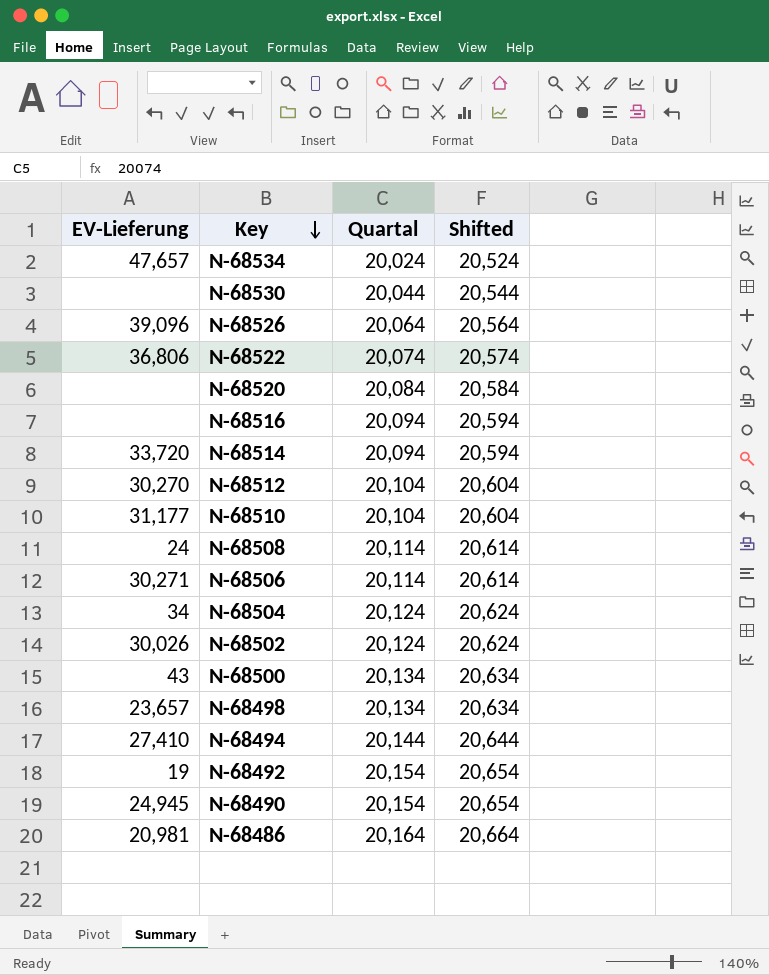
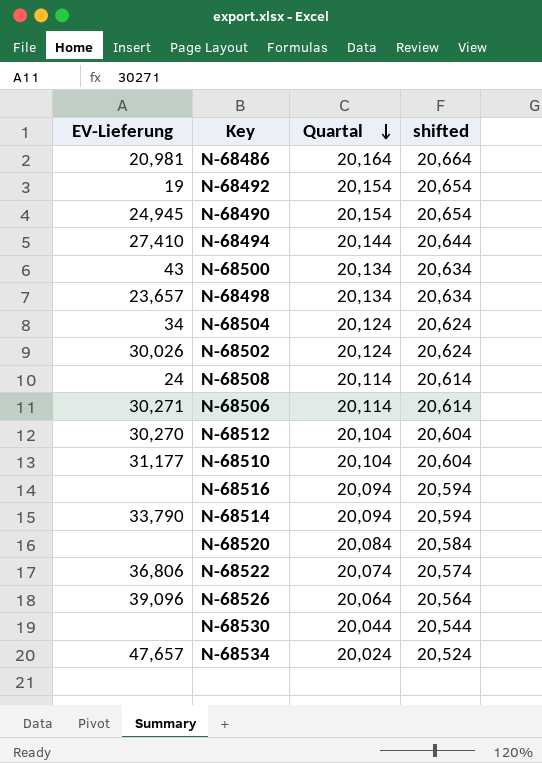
row order: Key descending -> Quartal descending
column name: Shifted -> shifted
N-68514 | EV-Lieferung: 33,720 -> 33,790

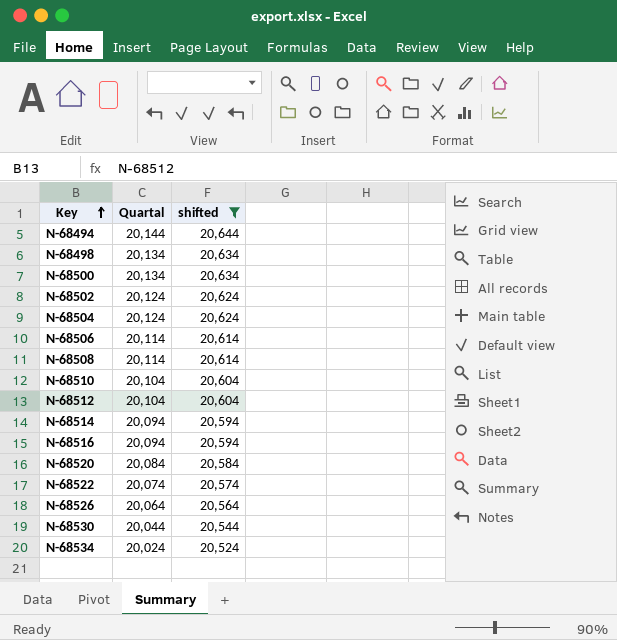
filter: none -> shifted <= 20,644
row order: Quartal descending -> Key ascending
column EV-Lieferung | position: 1 -> none

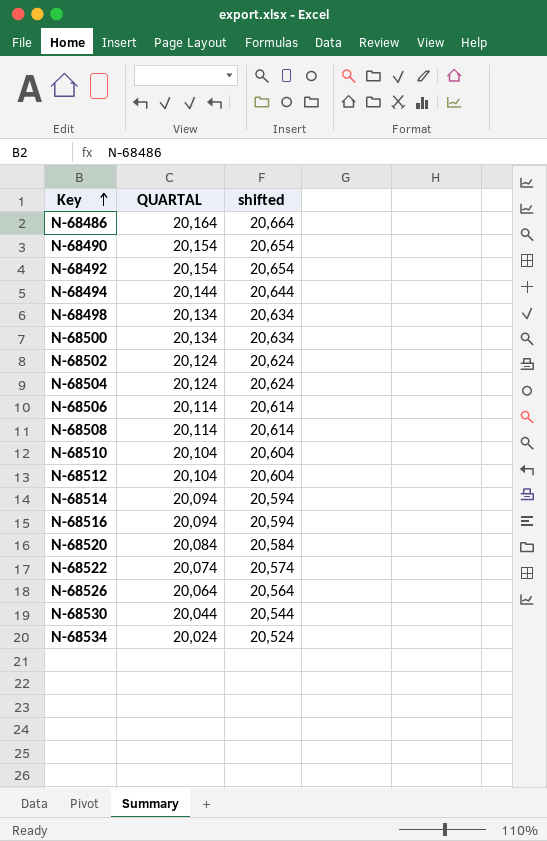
filter: shifted <= 20,644 -> none
column name: Quartal -> QUARTAL

